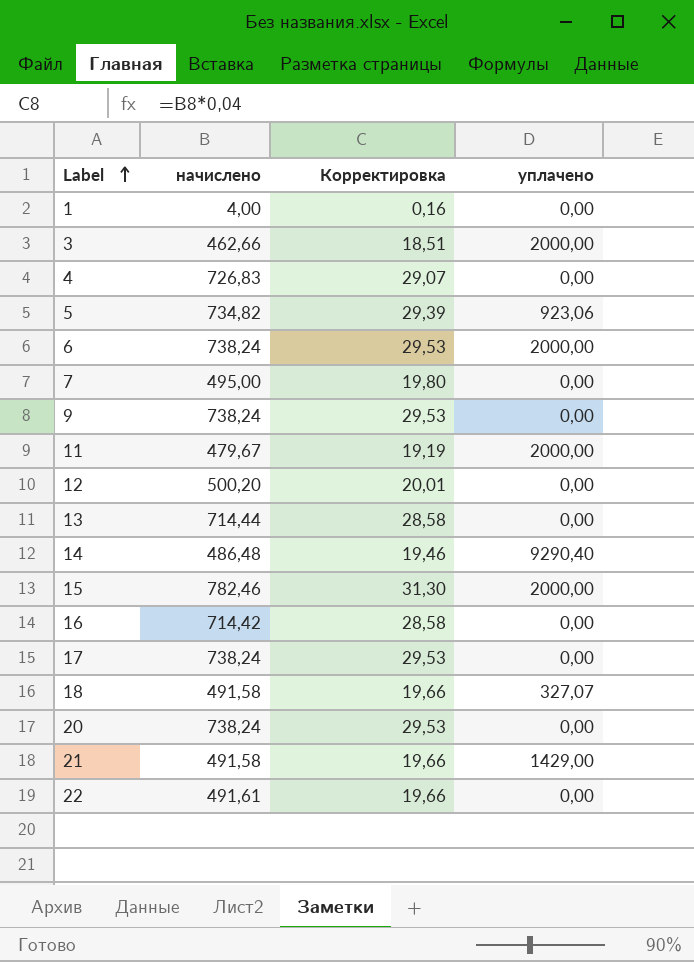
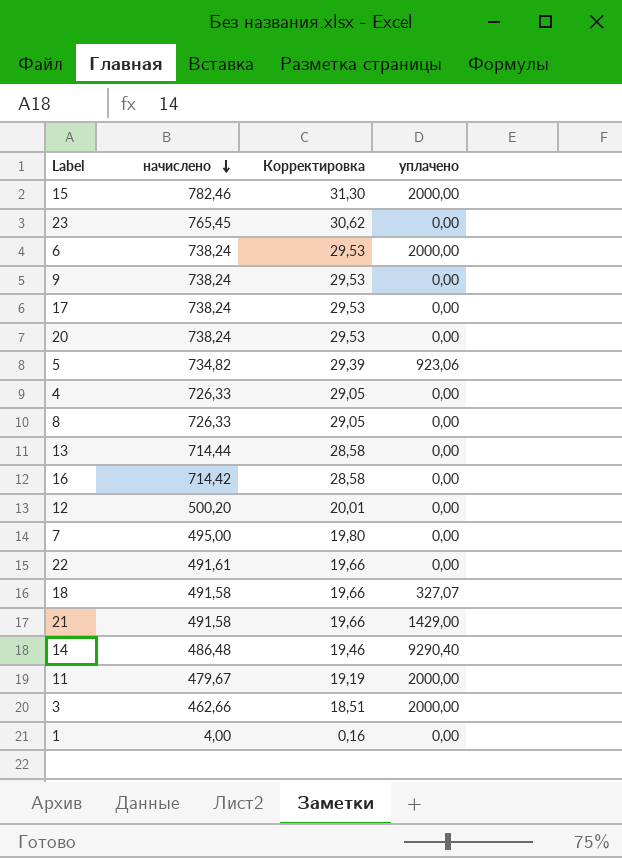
row order: Label ascending -> начислено descending
row 23: none -> 765,45 | 30,62 | 0,00
4 | начислено: 726,83 -> 726,33
4 | Корректировка: 29,07 -> 29,05
row 8: none -> 726,33 | 29,05 | 0,00

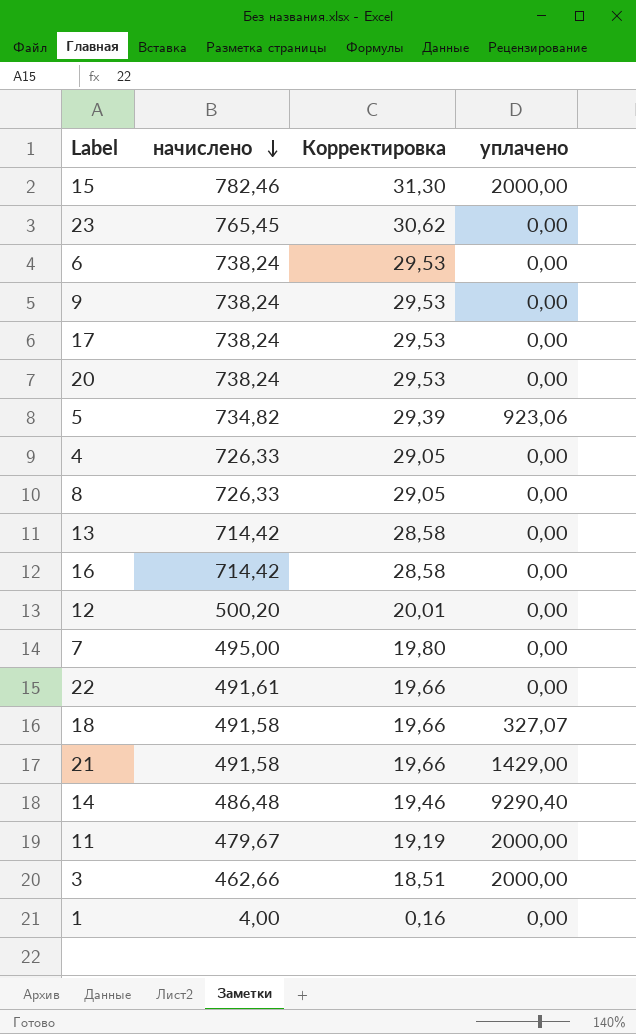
6 | уплачено: 2000,00 -> 0,00
13 | начислено: 714,44 -> 714,42

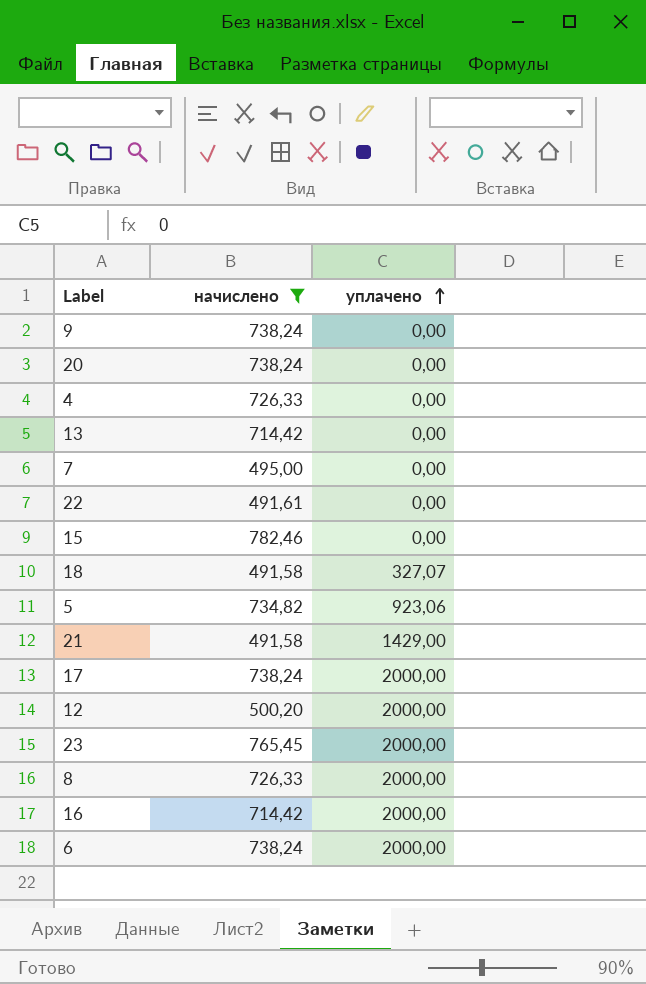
filter: none -> начислено >= 491,58
row order: начислено descending -> уплачено ascending
column Корректировка | formula: [начислено] * 0,04 -> none
15 | уплачено: 2000,00 -> 0,00
17 | уплачено: 0,00 -> 2000,00
12 | уплачено: 0,00 -> 2000,00
23 | уплачено: 0,00 -> 2000,00
8 | уплачено: 0,00 -> 2000,00
16 | уплачено: 0,00 -> 2000,00
6 | уплачено: 0,00 -> 2000,00

